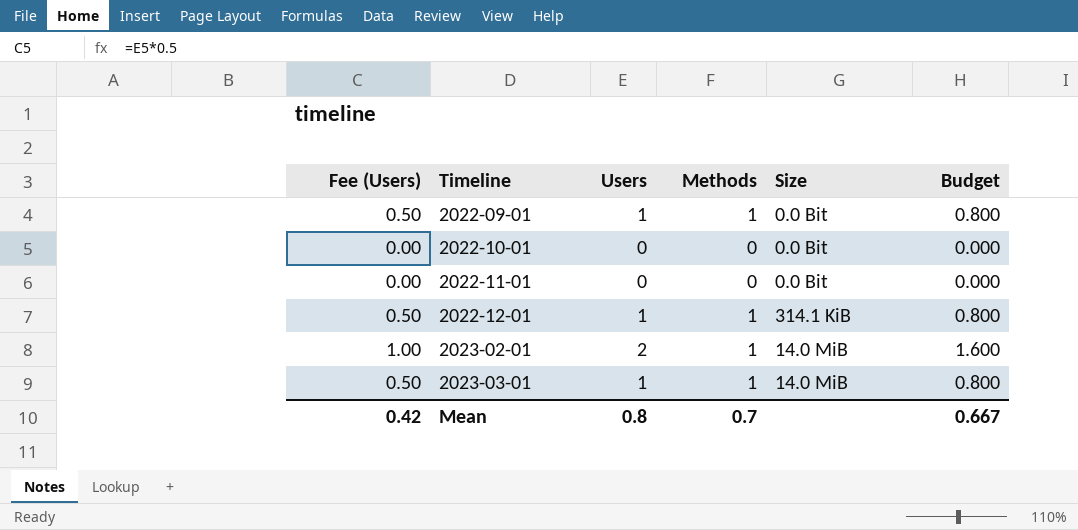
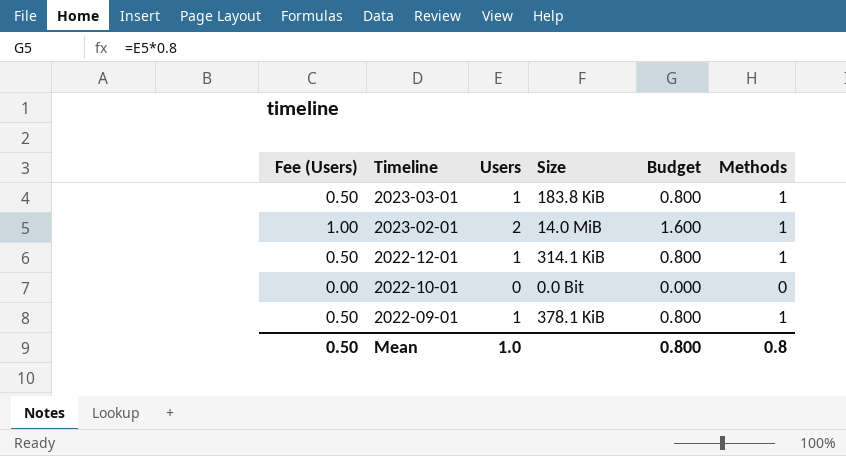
row order: Timeline ascending -> Timeline descending
column Methods | position: 4 -> 6
row 2022-11-01: 0.00 | 0 | 0 | 0.0 Bit | 0.000 -> none
2023-03-01 | Size: 14.0 MiB -> 183.8 KiB
2022-09-01 | Size: 0.0 Bit -> 378.1 KiB
Mean | Fee (Users): 0.42 -> 0.50
Mean | Users: 0.8 -> 1.0
Mean | Budget: 0.667 -> 0.800
Mean | Methods: 0.7 -> 0.8

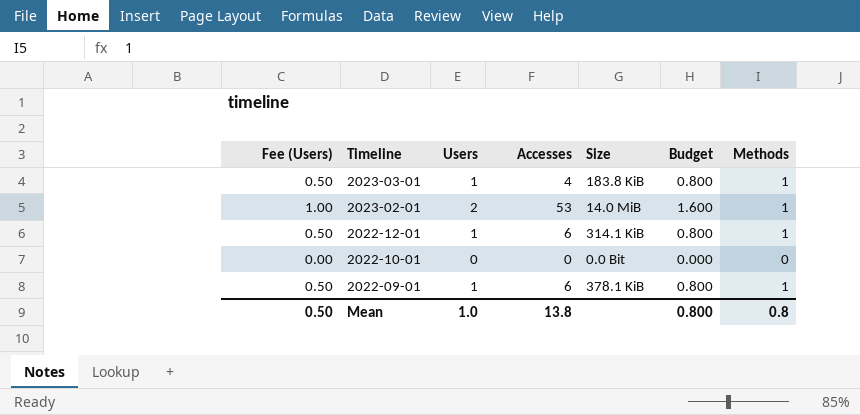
column Accesses | position: none -> 4

